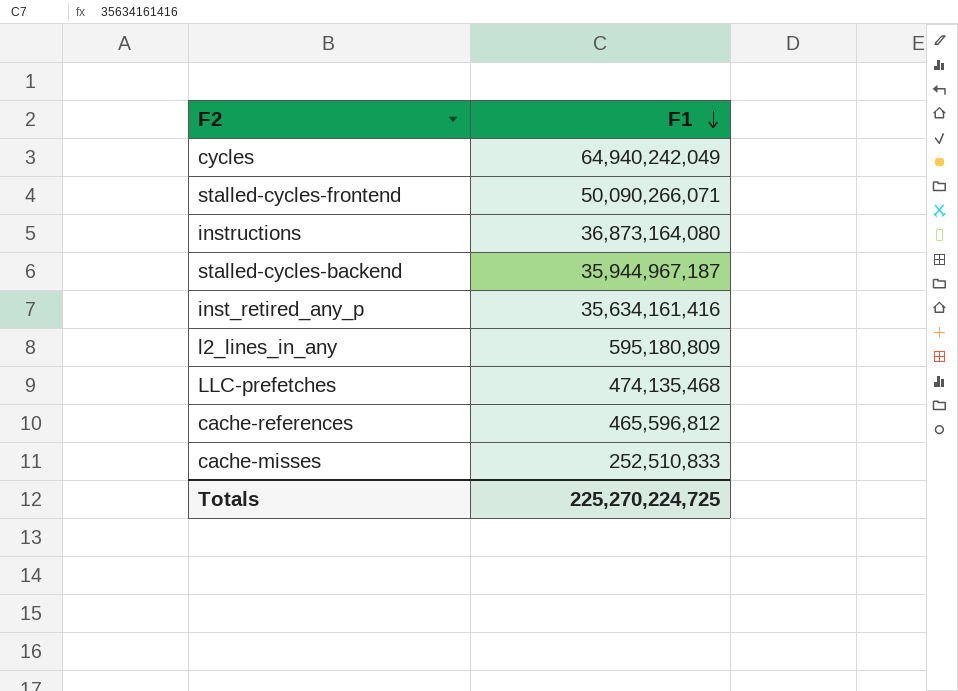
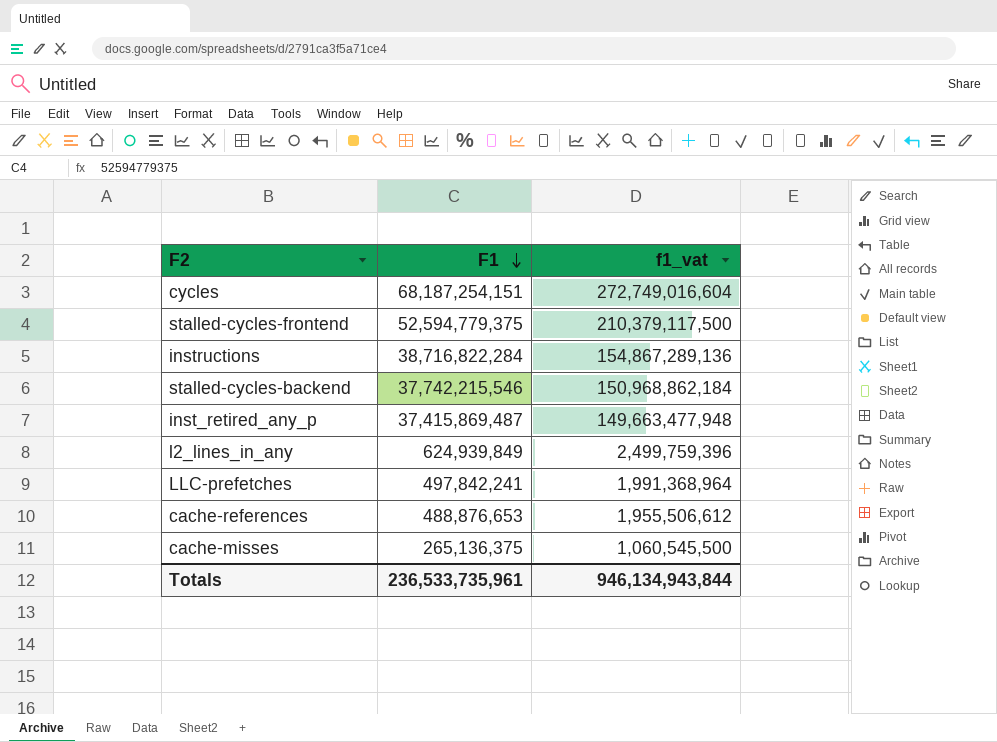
column f1_vat | formula: none -> [F1] * 4
cycles | F1: 64,940,242,049 -> 68,187,254,151
stalled-cycles-frontend | F1: 50,090,266,071 -> 52,594,779,375
instructions | F1: 36,873,164,080 -> 38,716,822,284
stalled-cycles-backend | F1: 35,944,967,187 -> 37,742,215,546
inst_retired_any_p | F1: 35,634,161,416 -> 37,415,869,487
l2_lines_in_any | F1: 595,180,809 -> 624,939,849
LLC-prefetches | F1: 474,135,468 -> 497,842,241
cache-references | F1: 465,596,812 -> 488,876,653
cache-misses | F1: 252,510,833 -> 265,136,375
Totals | F1: 225,270,224,725 -> 236,533,735,961

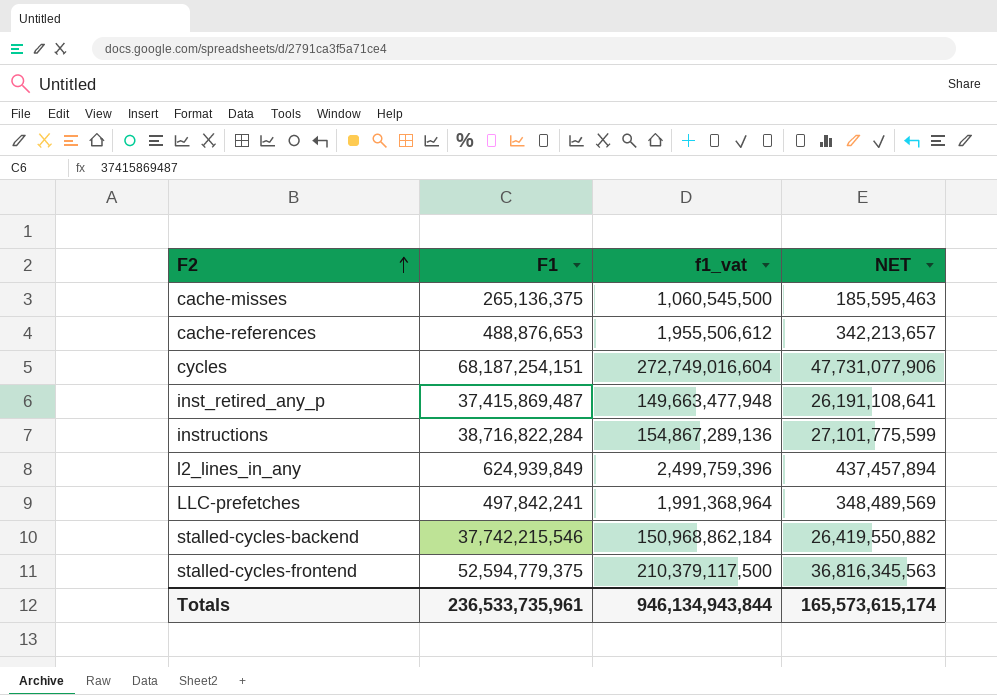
row order: F1 descending -> F2 ascending
column NET | formula: none -> [F1] * 0.7

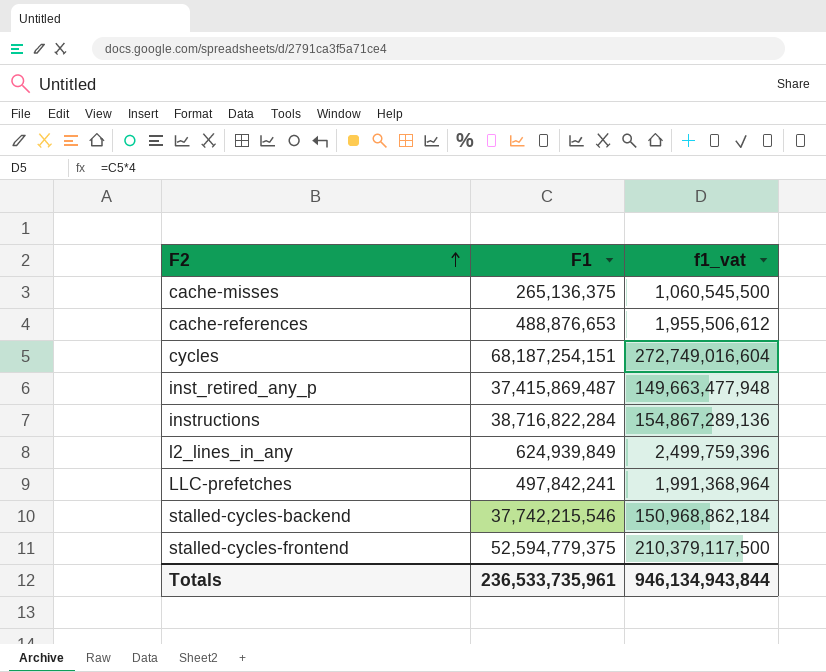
column NET | formula: [F1] * 0.7 -> none

